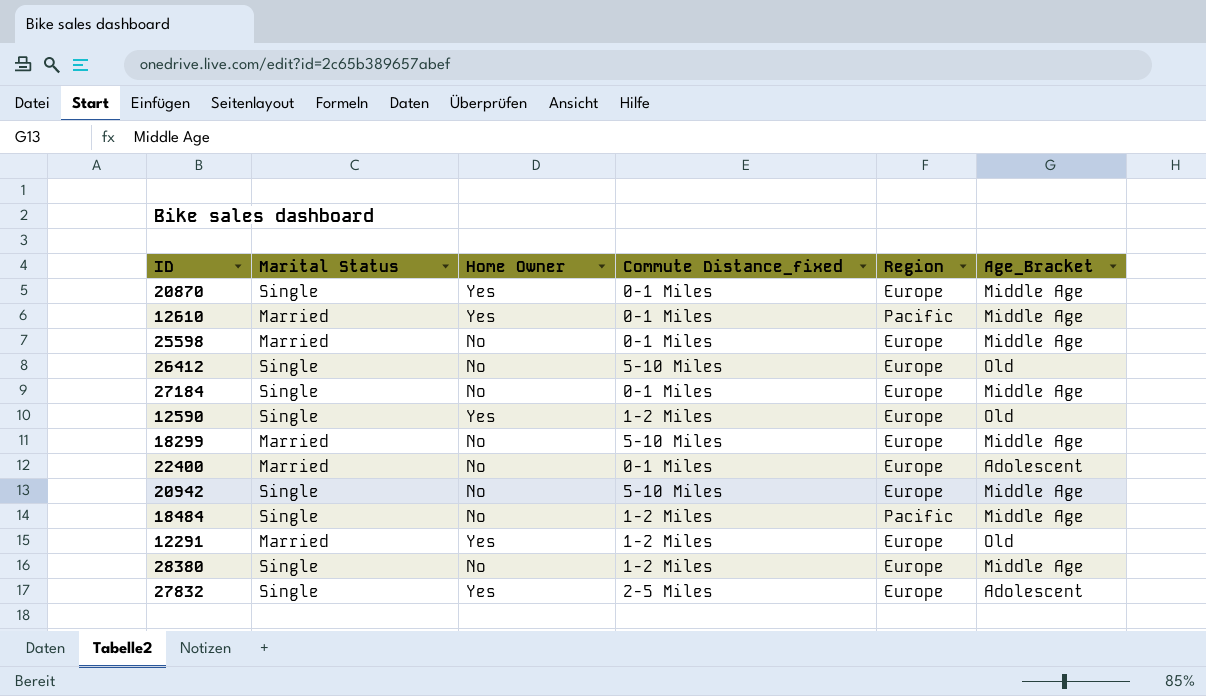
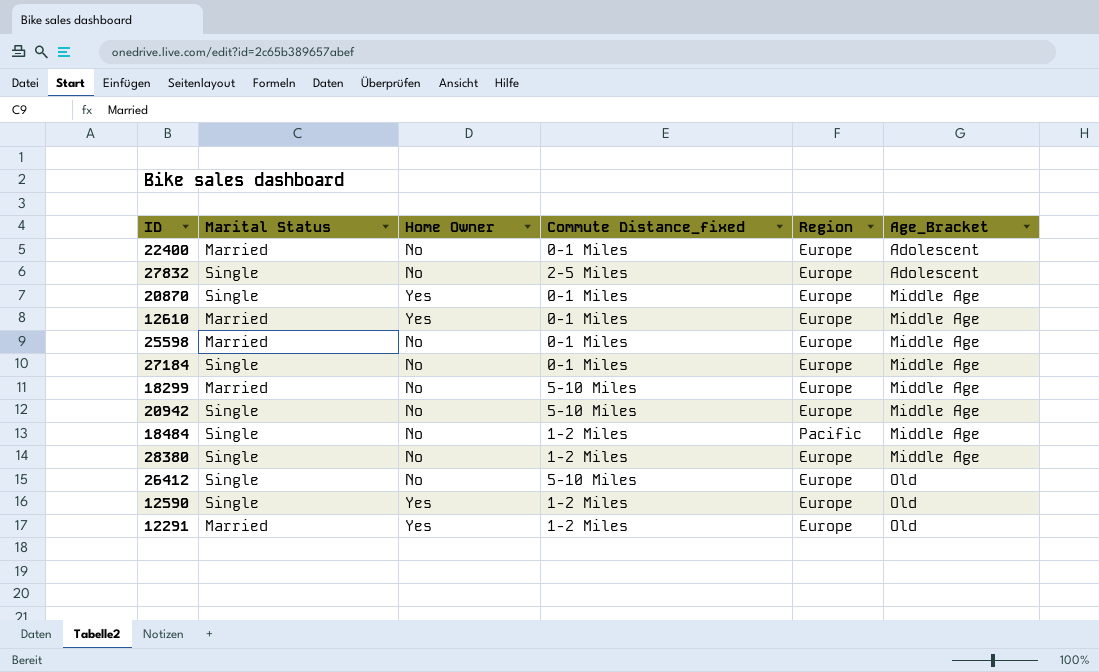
row order: none -> Age_Bracket ascending
27832 | Home Owner: Yes -> No
12610 | Region: Pacific -> Europe

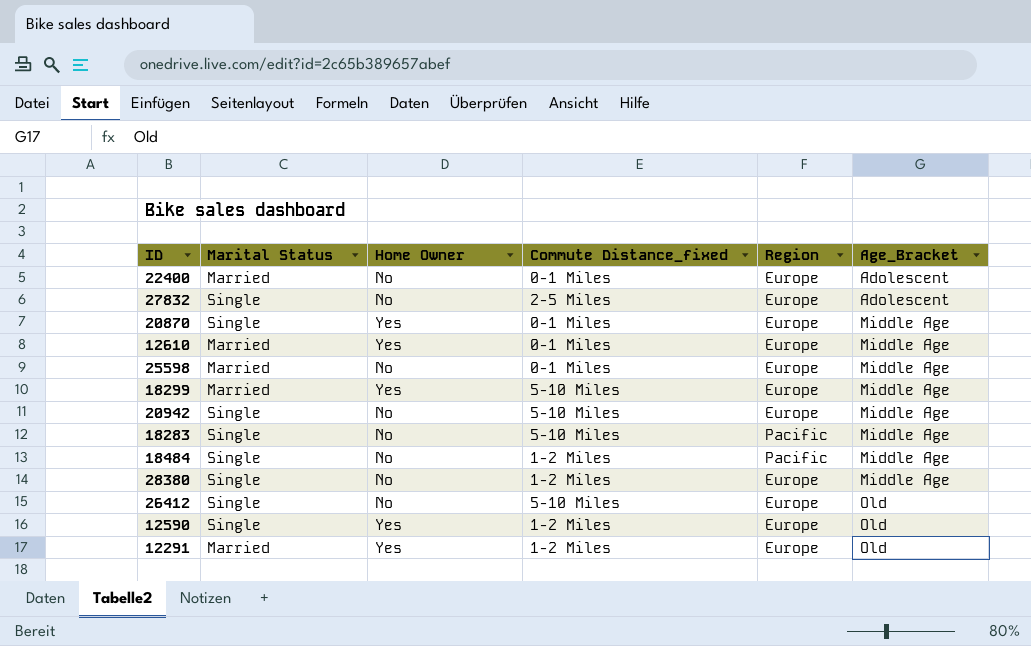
row 27184: Single | No | 0-1 Miles | Europe | Middle Age -> none
18299 | Home Owner: No -> Yes
row 18283: none -> Single | No | 5-10 Miles | Pacific | Middle Age

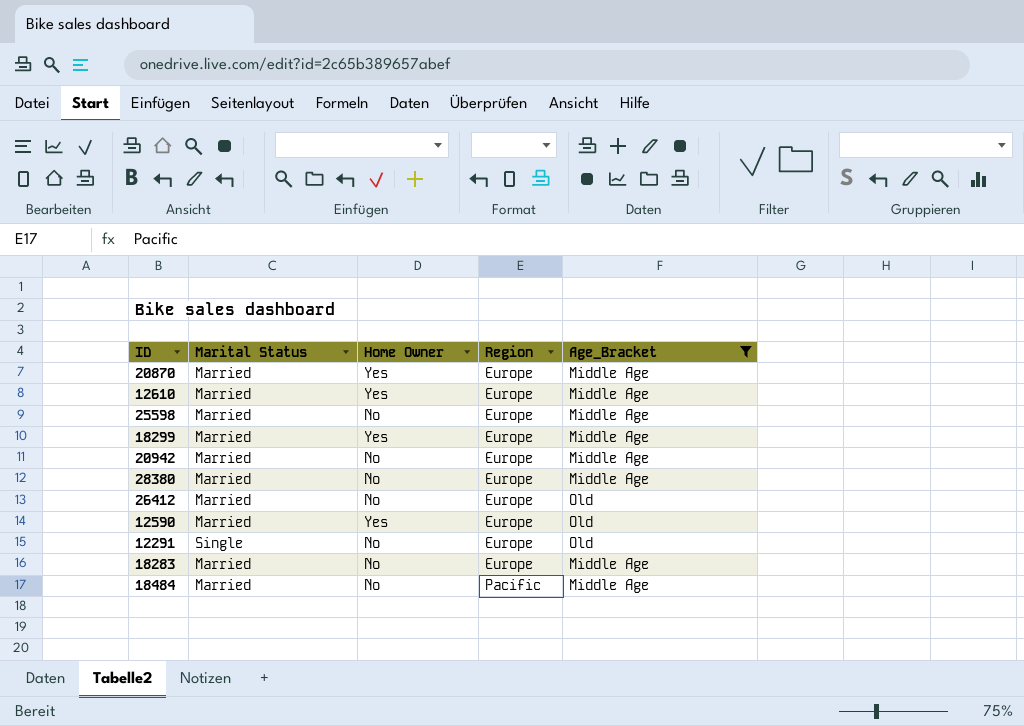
filter: none -> Age_Bracket != Adolescent
row order: Age_Bracket ascending -> Region ascending
column Commute Distance_fixed | position: 4 -> none
20870 | Marital Status: Single -> Married
20942 | Marital Status: Single -> Married
28380 | Marital Status: Single -> Married
26412 | Marital Status: Single -> Married
12590 | Marital Status: Single -> Married
12291 | Marital Status: Married -> Single
12291 | Home Owner: Yes -> No
18283 | Marital Status: Single -> Married
18283 | Region: Pacific -> Europe
18484 | Marital Status: Single -> Married

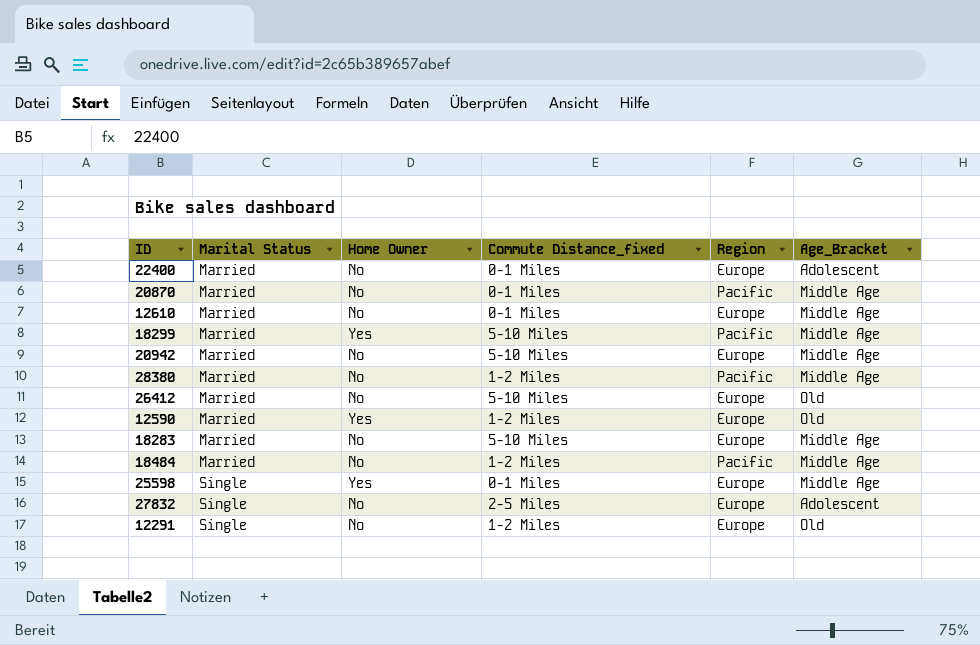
filter: Age_Bracket != Adolescent -> none
row order: Region ascending -> Marital Status ascending
column Commute Distance_fixed | position: none -> 4
20870 | Home Owner: Yes -> No
20870 | Region: Europe -> Pacific
12610 | Home Owner: Yes -> No
18299 | Region: Europe -> Pacific
28380 | Region: Europe -> Pacific
25598 | Marital Status: Married -> Single
25598 | Home Owner: No -> Yes

